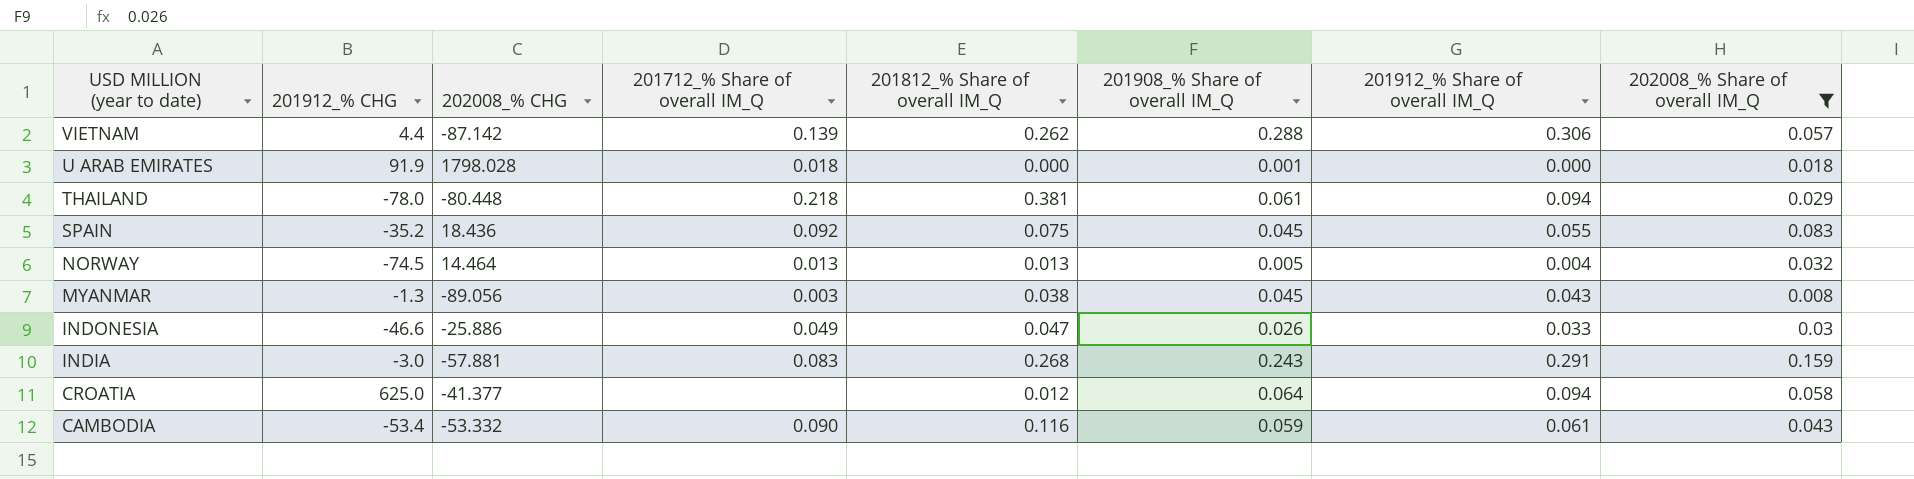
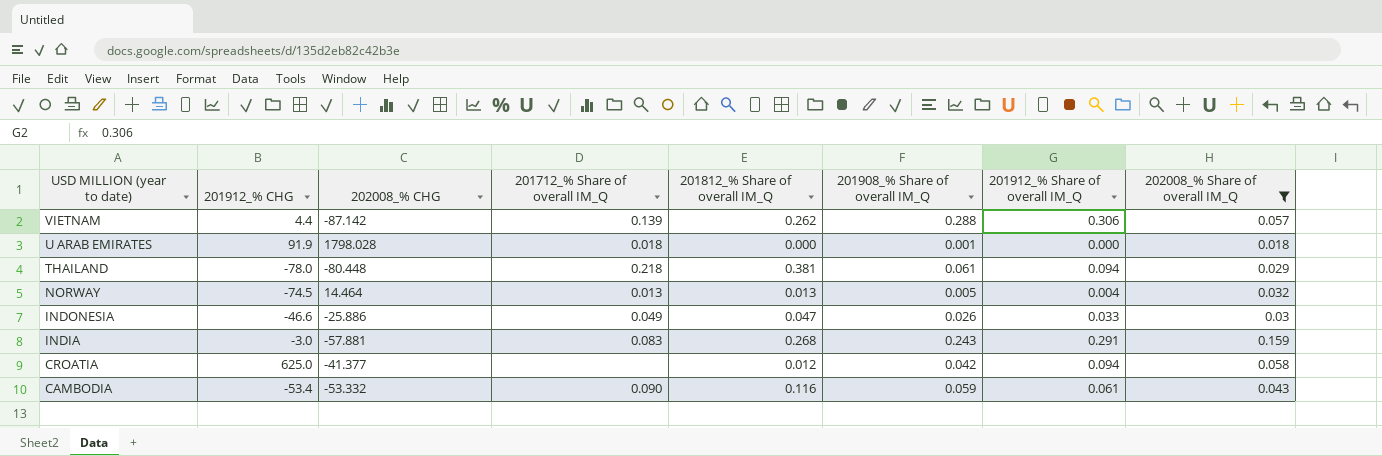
row SPAIN: -35.2 | 18.436 | 0.092 | 0.075 | 0.045 | 0.055 | 0.083 -> none
row MYANMAR: -1.3 | -89.056 | 0.003 | 0.038 | 0.045 | 0.043 | 0.008 -> none
CROATIA | 201908_% Share of overall IM_Q: 0.064 -> 0.042

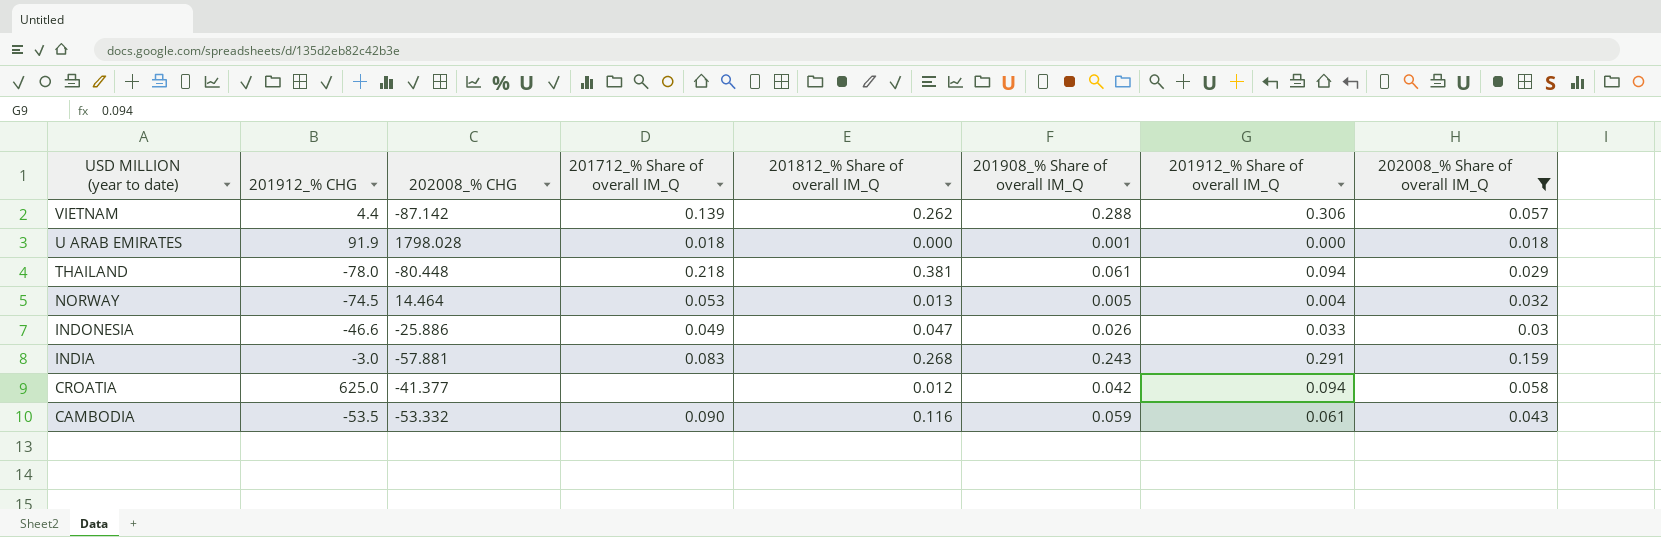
NORWAY | 201712_% Share of overall IM_Q: 0.013 -> 0.053
CAMBODIA | 201912_% CHG: -53.4 -> -53.5

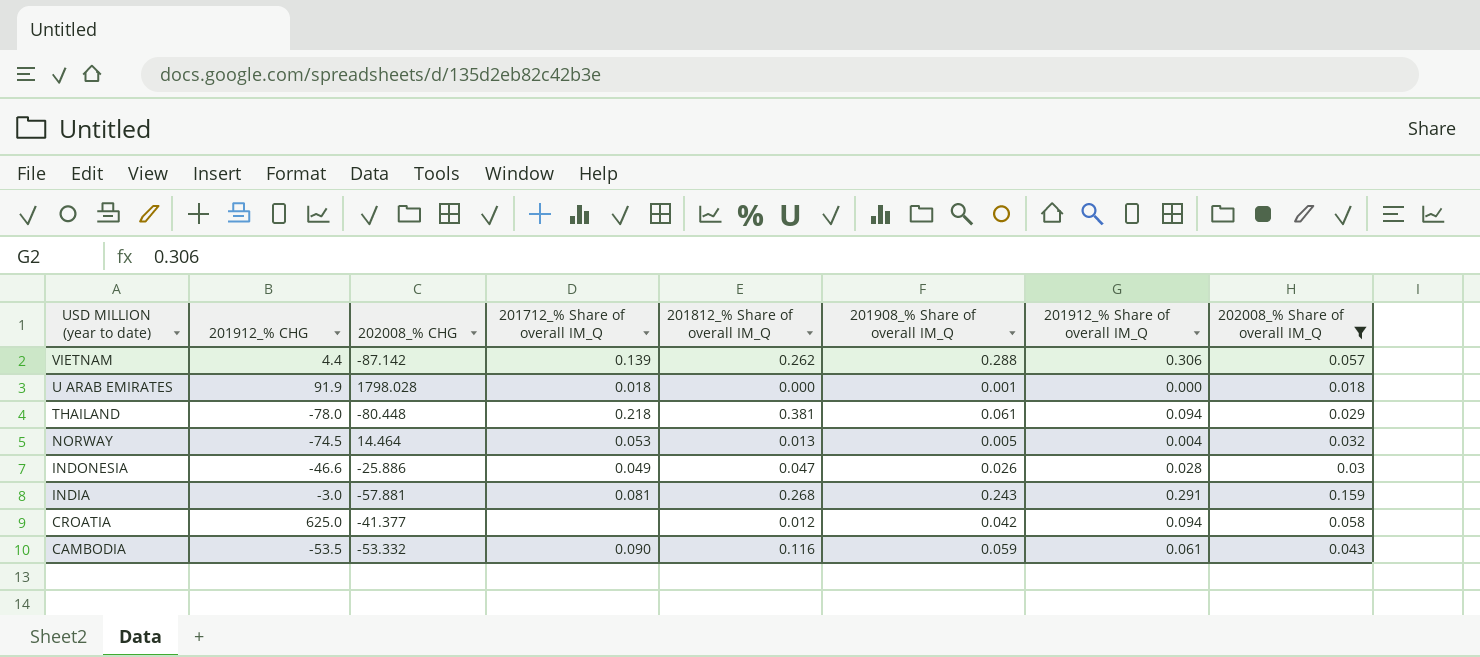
INDONESIA | 201912_% Share of overall IM_Q: 0.033 -> 0.028
INDIA | 201712_% Share of overall IM_Q: 0.083 -> 0.081

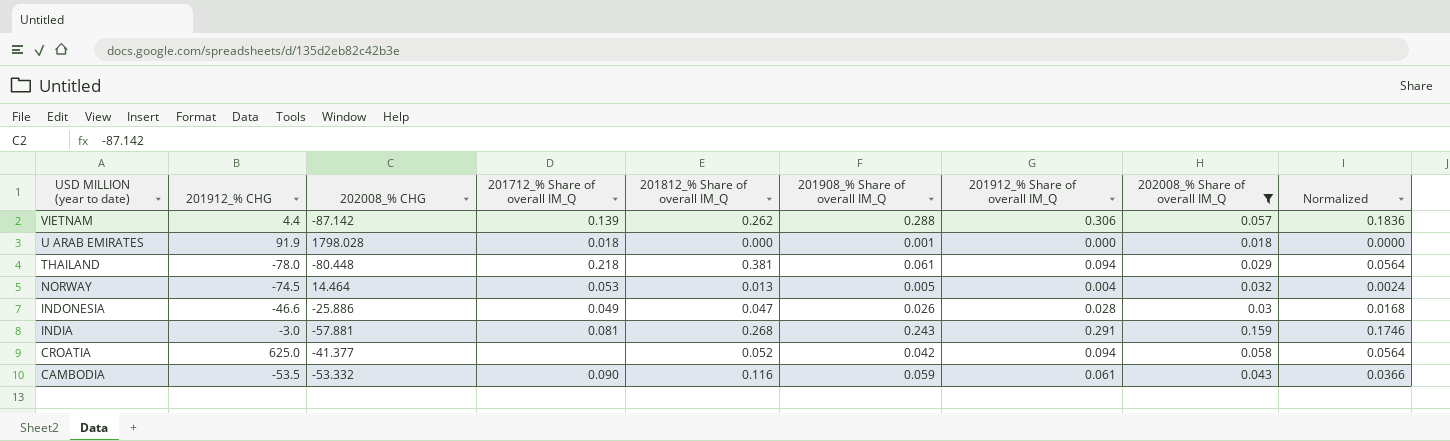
column Normalized | formula: none -> [201912_% Share of overall IM_Q] * 0.6
CROATIA | 201812_% Share of overall IM_Q: 0.012 -> 0.052

